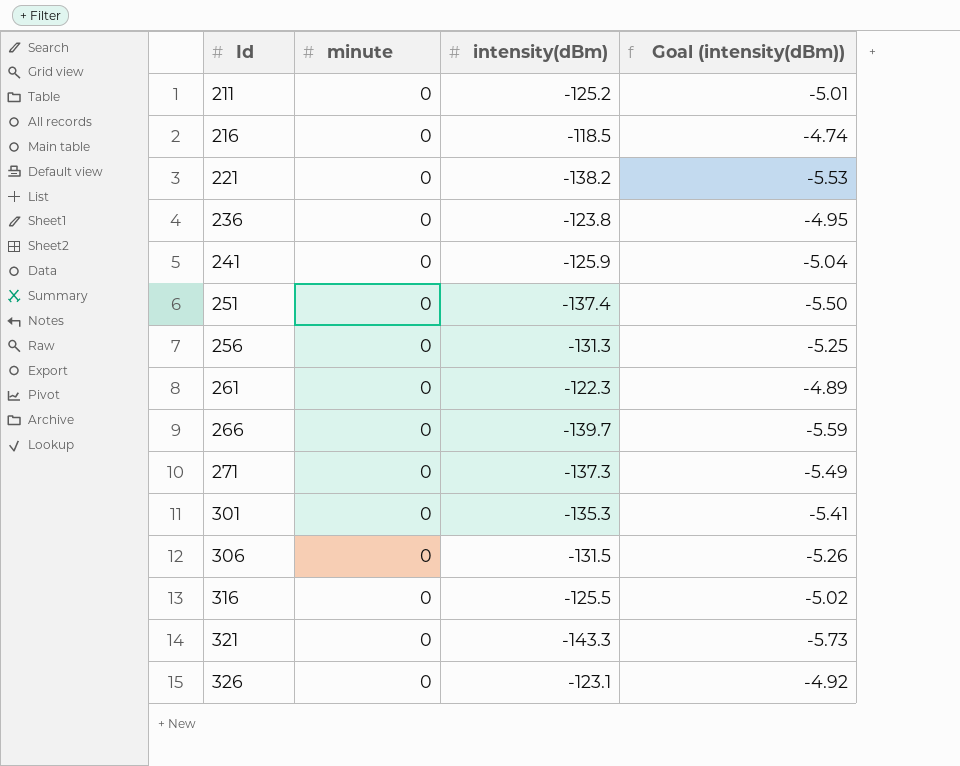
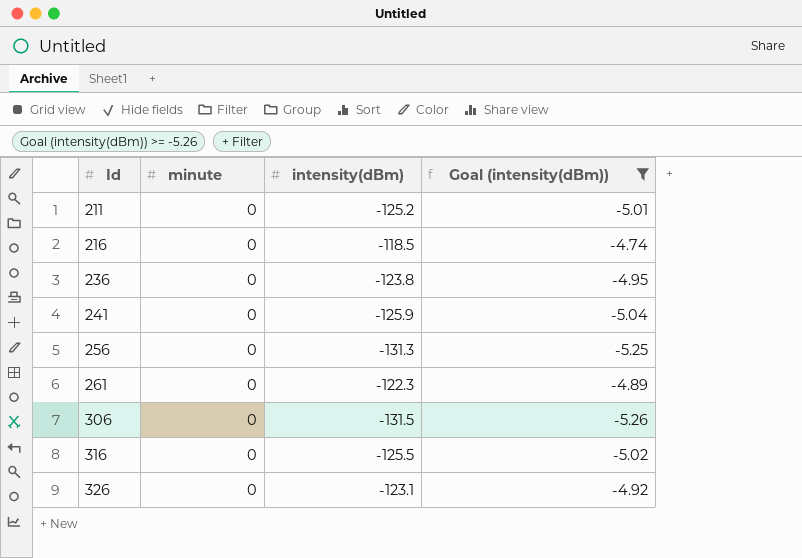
filter: none -> Goal (intensity(dBm)) >= -5.26

